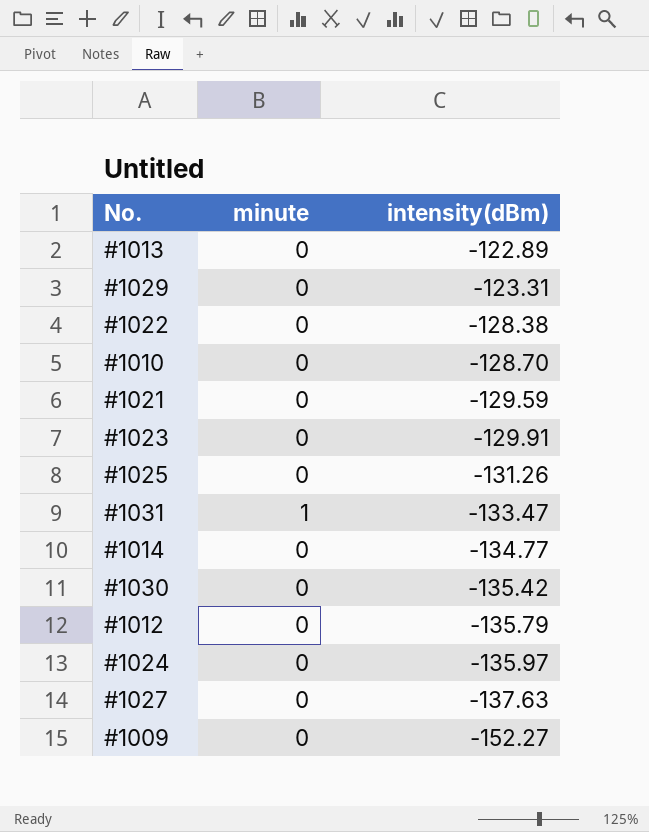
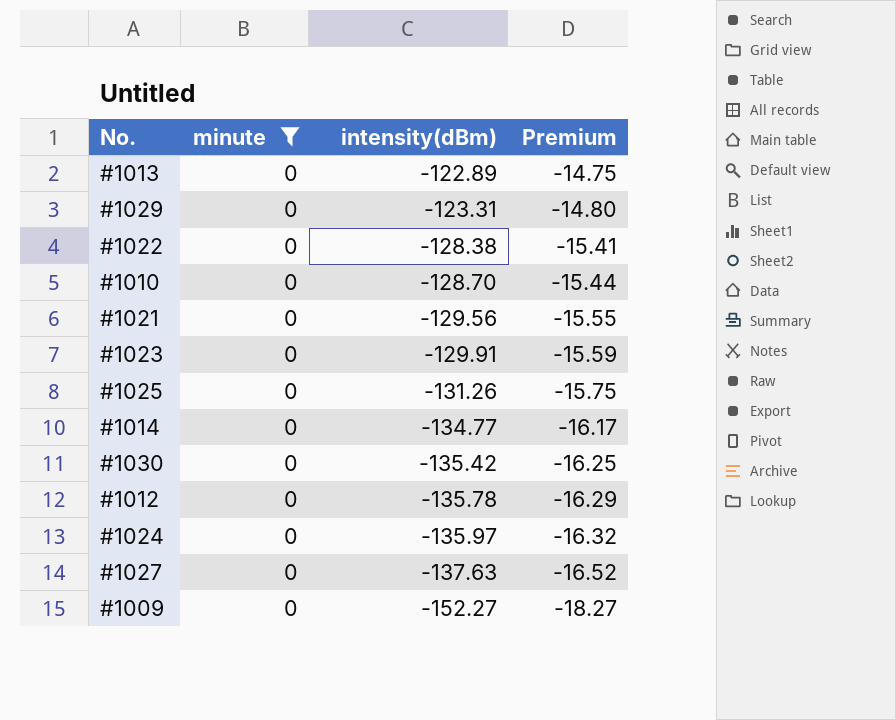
filter: none -> minute = 0
column Premium | formula: none -> [intensity(dBm)] * 0.12
#1021 | intensity(dBm): -129.59 -> -129.56
#1012 | intensity(dBm): -135.79 -> -135.78

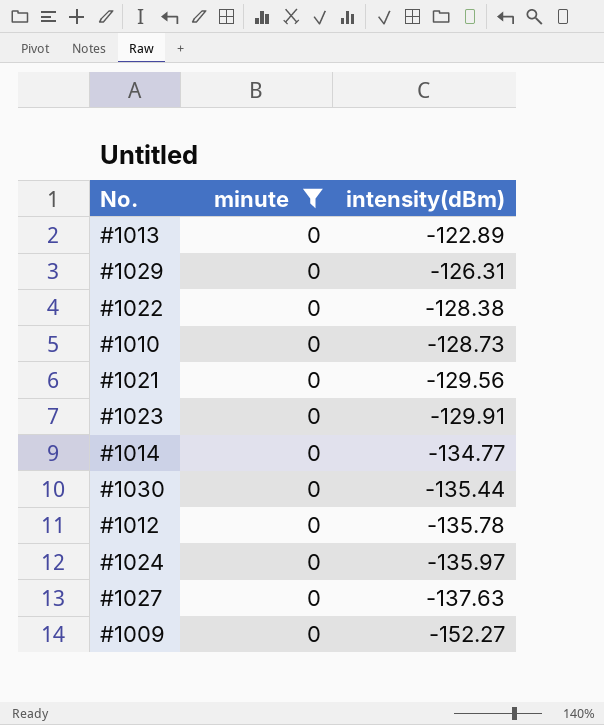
column Premium | formula: [intensity(dBm)] * 0.12 -> none
row #1025: 0 | -131.26 | -15.75 -> none
#1029 | intensity(dBm): -123.31 -> -126.31
#1010 | intensity(dBm): -128.70 -> -128.73
#1030 | intensity(dBm): -135.42 -> -135.44

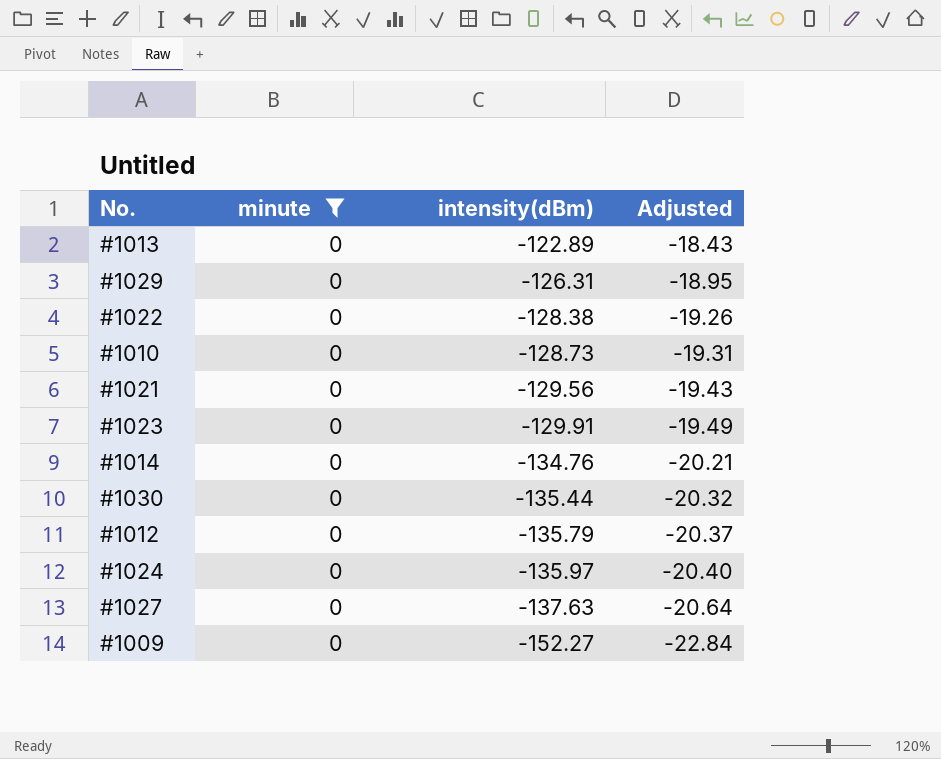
column Adjusted | formula: none -> [intensity(dBm)] * 0.15
#1014 | intensity(dBm): -134.77 -> -134.76
#1012 | intensity(dBm): -135.78 -> -135.79

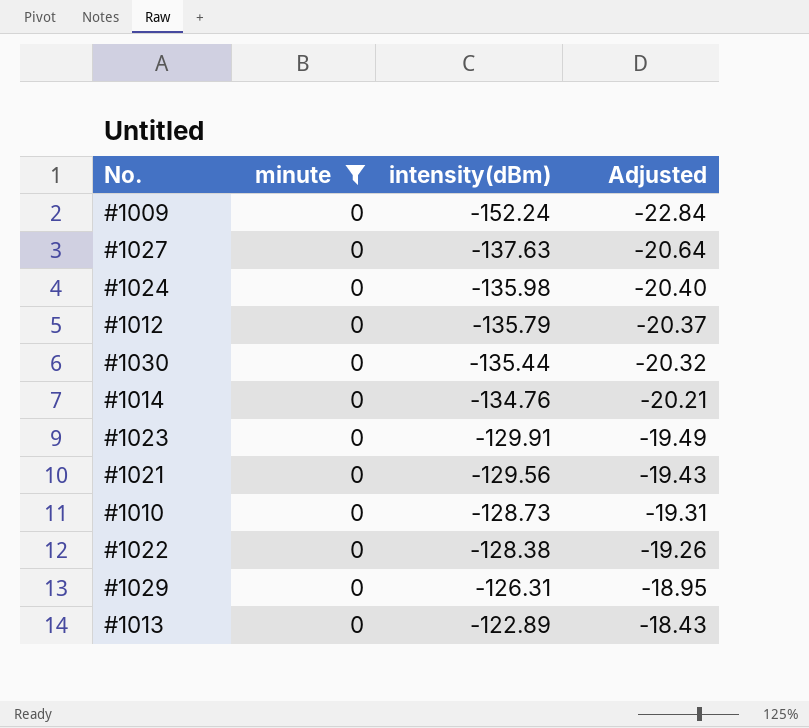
row order: intensity(dBm) descending -> intensity(dBm) ascending
#1009 | intensity(dBm): -152.27 -> -152.24
#1024 | intensity(dBm): -135.97 -> -135.98

